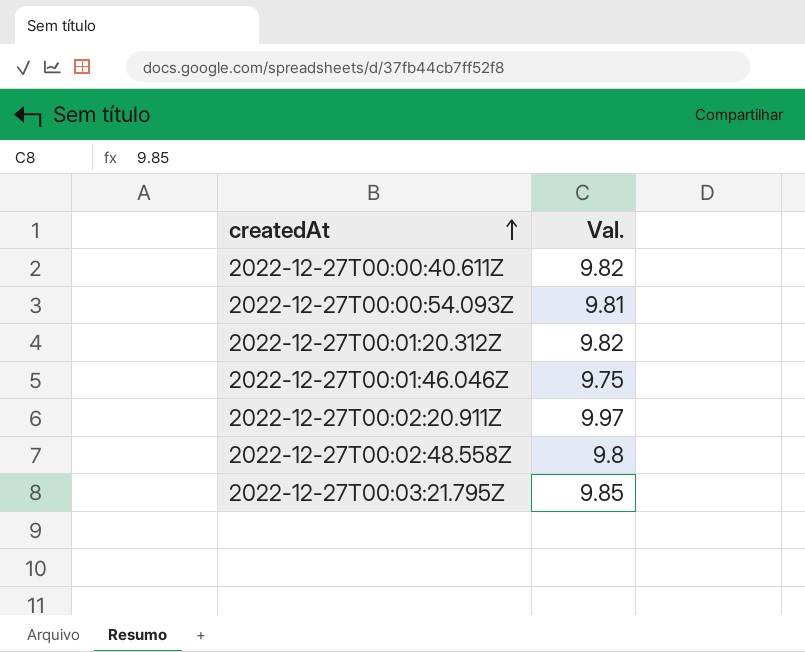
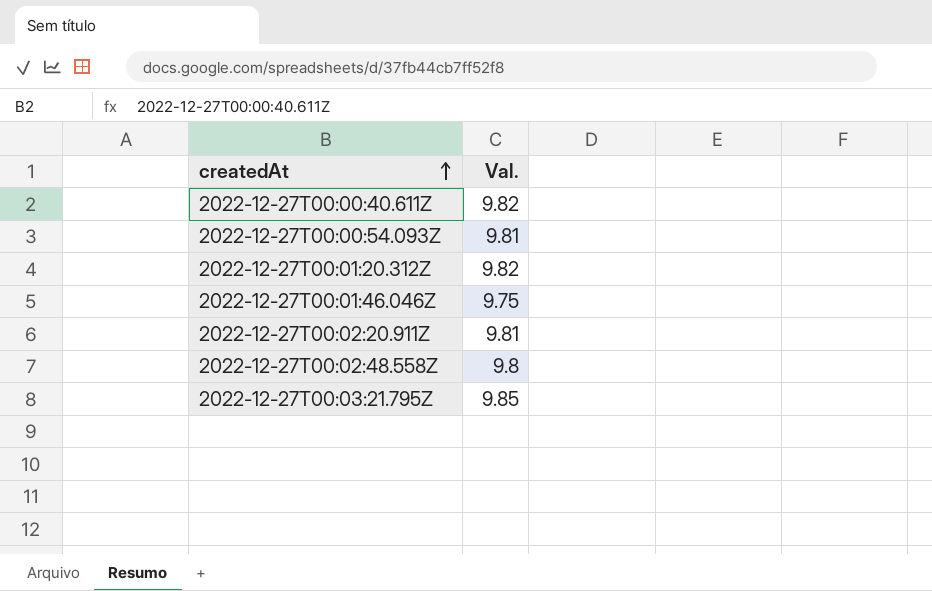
2022-12-27T00:02:20.911Z | Val.: 9.97 -> 9.81

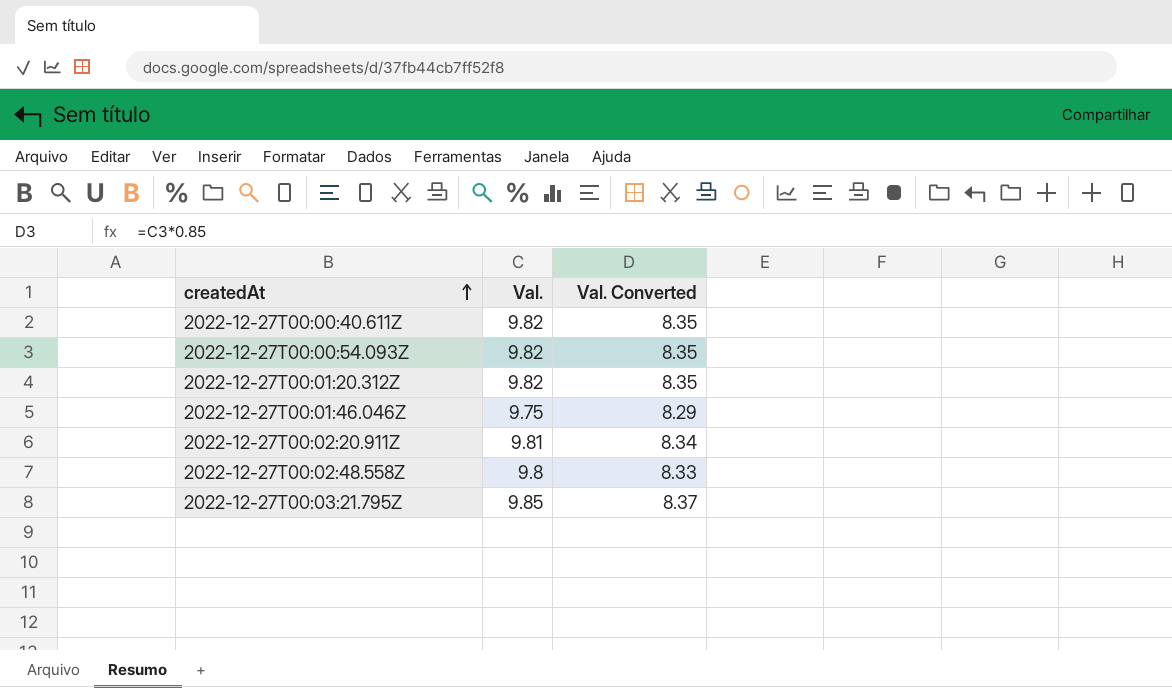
column Val. Converted | formula: none -> [Val.] * 0.85
2022-12-27T00:00:54.093Z | Val.: 9.81 -> 9.82

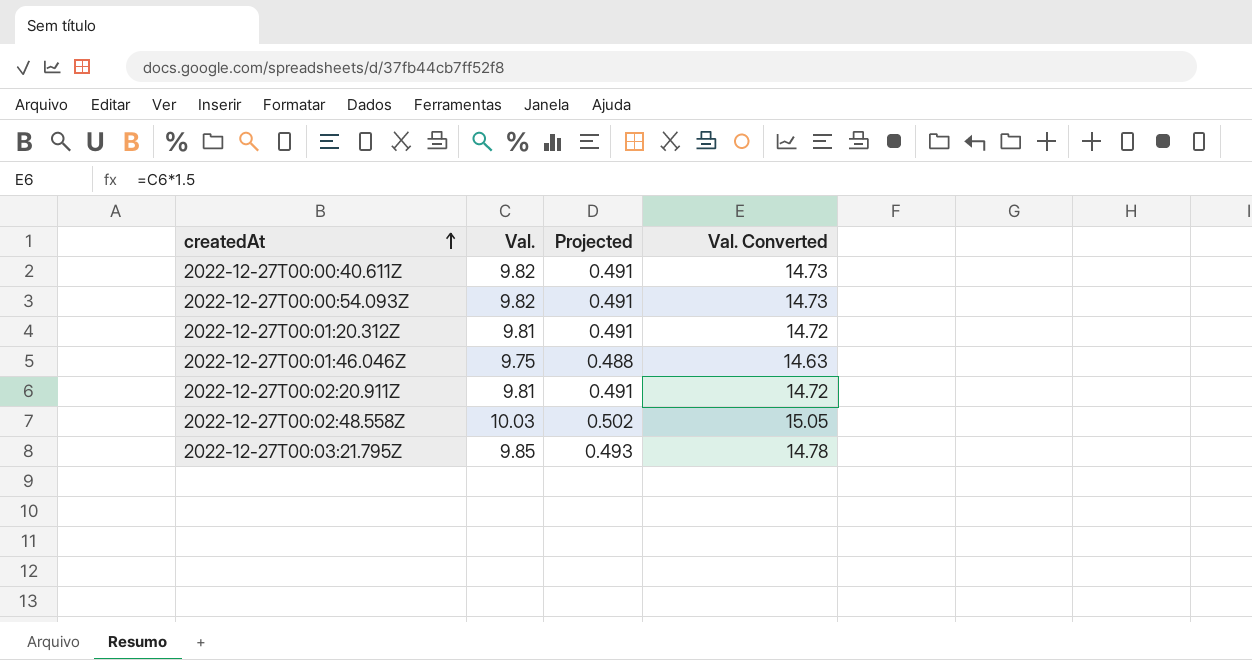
column Projected | formula: none -> [Val.] * 0.05
column Val. Converted | formula: [Val.] * 0.85 -> [Val.] * 1.5
2022-12-27T00:01:20.312Z | Val.: 9.82 -> 9.81
2022-12-27T00:02:48.558Z | Val.: 9.8 -> 10.03

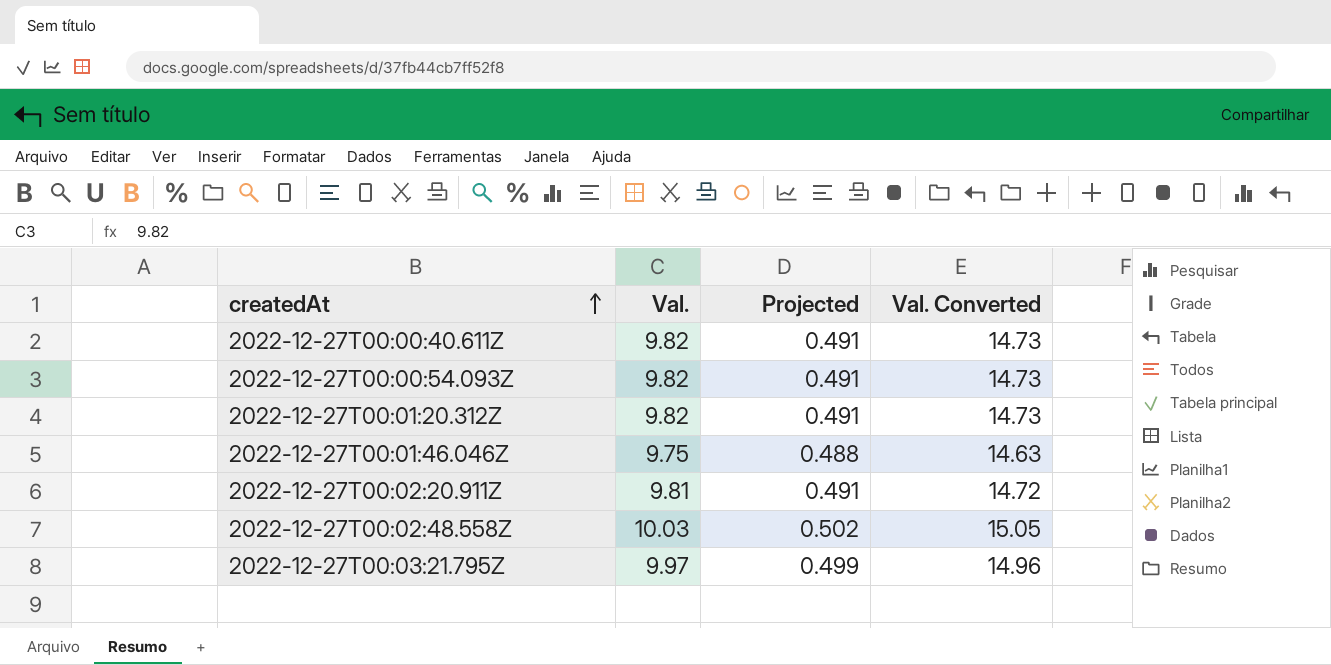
2022-12-27T00:01:20.312Z | Val.: 9.81 -> 9.82
2022-12-27T00:01:20.312Z | Val. Converted: 14.72 -> 14.73
2022-12-27T00:03:21.795Z | Val.: 9.85 -> 9.97
2022-12-27T00:03:21.795Z | Projected: 0.493 -> 0.499
2022-12-27T00:03:21.795Z | Val. Converted: 14.78 -> 14.96

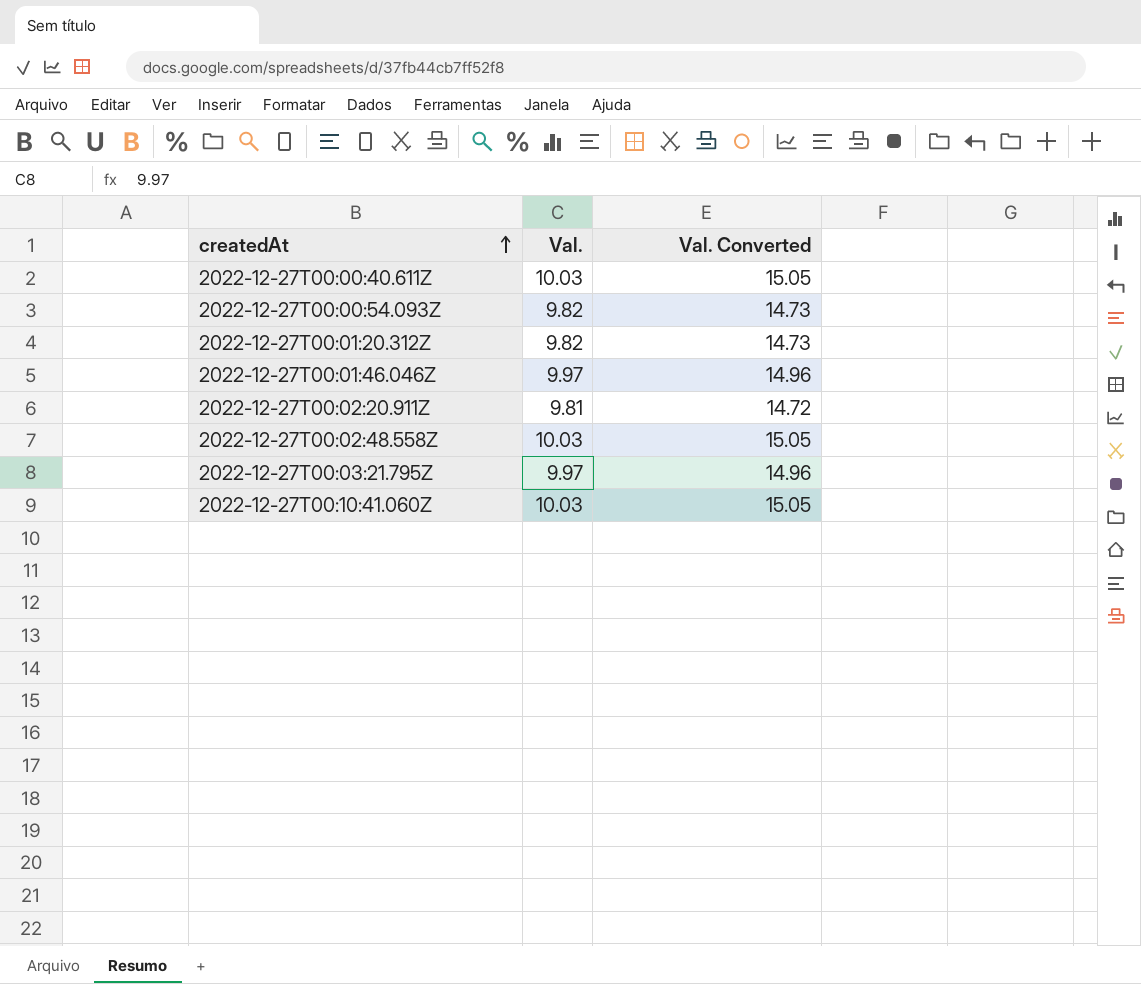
column Projected | formula: [Val.] * 0.05 -> none
2022-12-27T00:00:40.611Z | Val.: 9.82 -> 10.03
2022-12-27T00:00:40.611Z | Val. Converted: 14.73 -> 15.05
2022-12-27T00:01:46.046Z | Val.: 9.75 -> 9.97
2022-12-27T00:01:46.046Z | Val. Converted: 14.63 -> 14.96
row 2022-12-27T00:10:41.060Z: none -> 10.03 | 15.05

